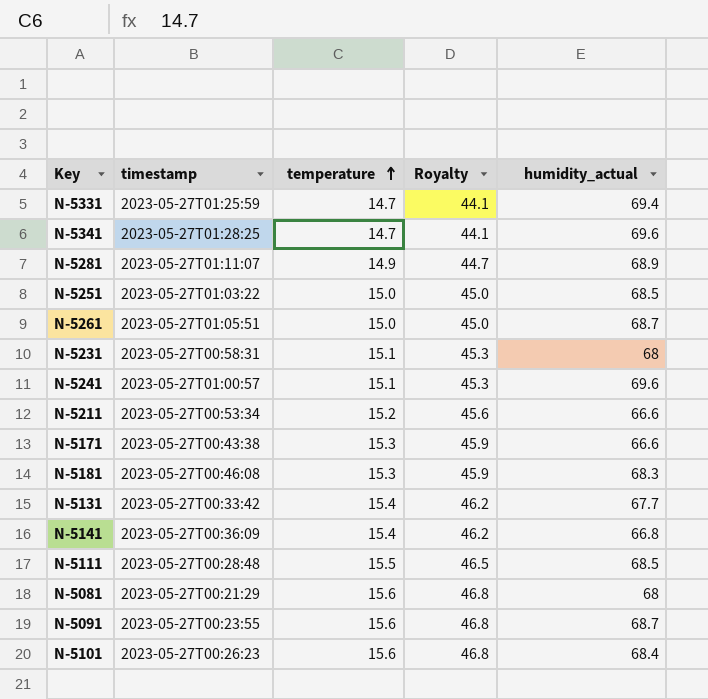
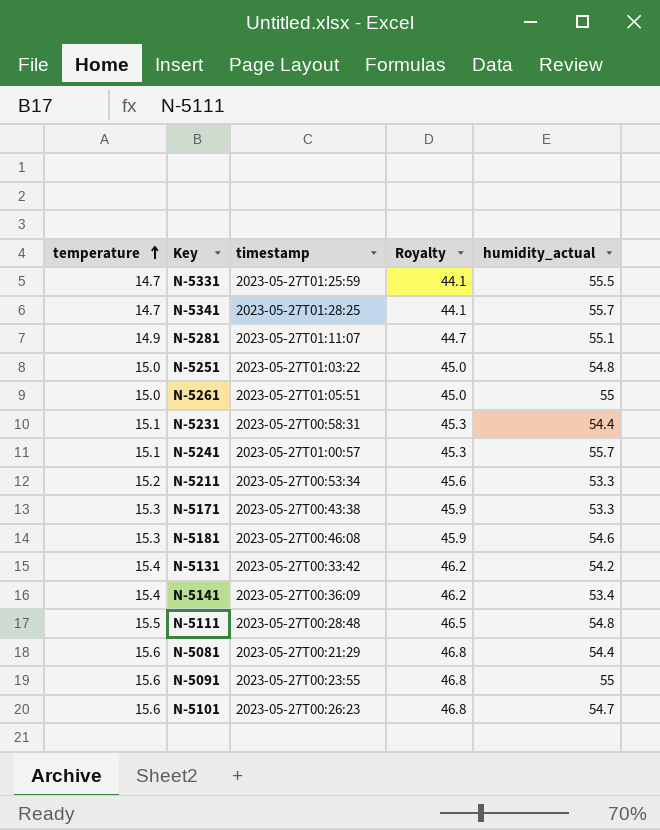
column temperature | position: 3 -> 1
N-5331 | humidity_actual: 69.4 -> 55.5
N-5341 | humidity_actual: 69.6 -> 55.7
N-5281 | humidity_actual: 68.9 -> 55.1
N-5251 | humidity_actual: 68.5 -> 54.8
N-5261 | humidity_actual: 68.7 -> 55
N-5231 | humidity_actual: 68 -> 54.4
N-5241 | humidity_actual: 69.6 -> 55.7
N-5211 | humidity_actual: 66.6 -> 53.3
N-5171 | humidity_actual: 66.6 -> 53.3
N-5181 | humidity_actual: 68.3 -> 54.6
N-5131 | humidity_actual: 67.7 -> 54.2
N-5141 | humidity_actual: 66.8 -> 53.4
N-5111 | humidity_actual: 68.5 -> 54.8
N-5081 | humidity_actual: 68 -> 54.4
N-5091 | humidity_actual: 68.7 -> 55
N-5101 | humidity_actual: 68.4 -> 54.7

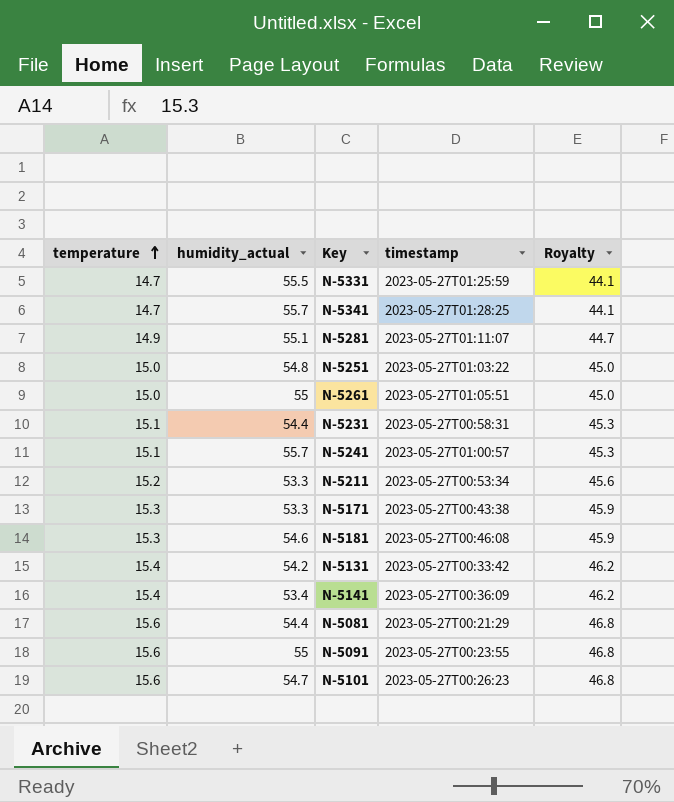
column humidity_actual | position: 5 -> 2
row N-5111: 15.5 | 2023-05-27T00:28:48 | 46.5 | 54.8 -> none

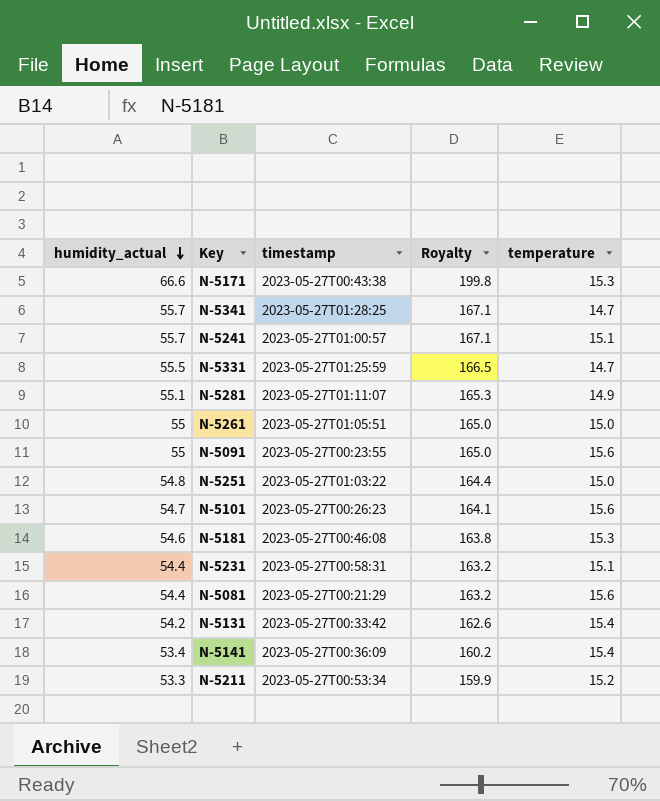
row order: temperature ascending -> humidity_actual descending
column Royalty | formula: [temperature] * 3 -> [humidity_actual] * 3
column temperature | position: 1 -> 5
N-5171 | humidity_actual: 53.3 -> 66.6

